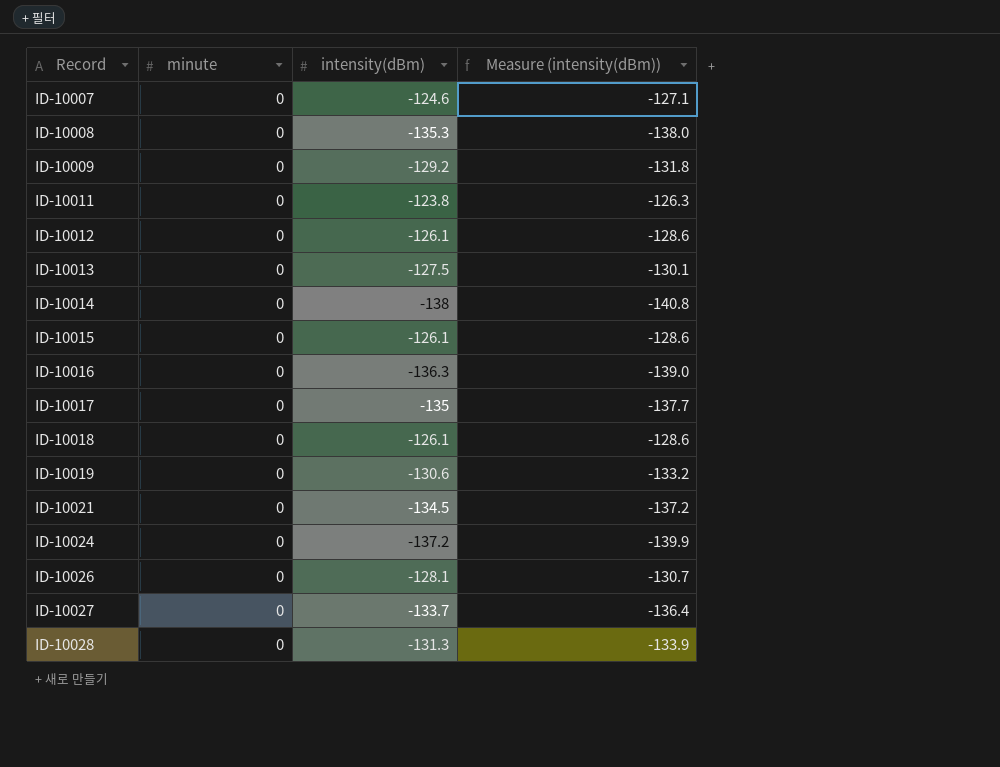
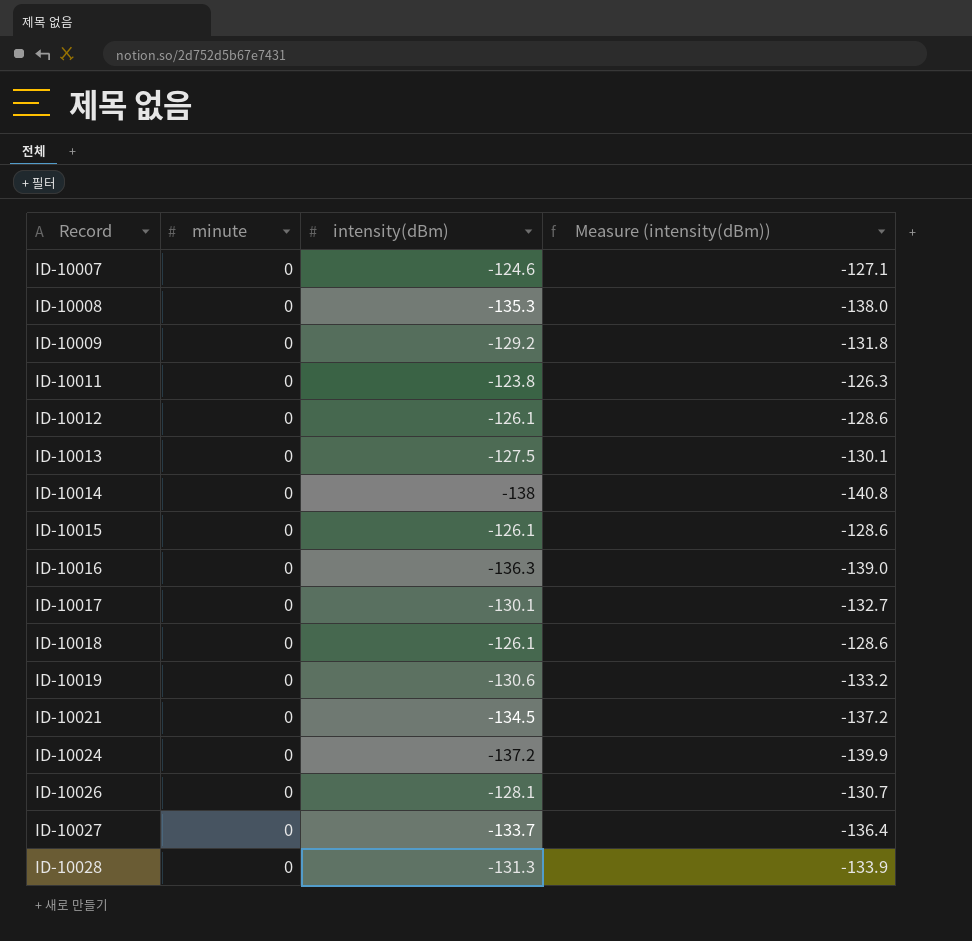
ID-10017 | intensity(dBm): -135 -> -130.1
ID-10017 | Measure (intensity(dBm)): -137.7 -> -132.7

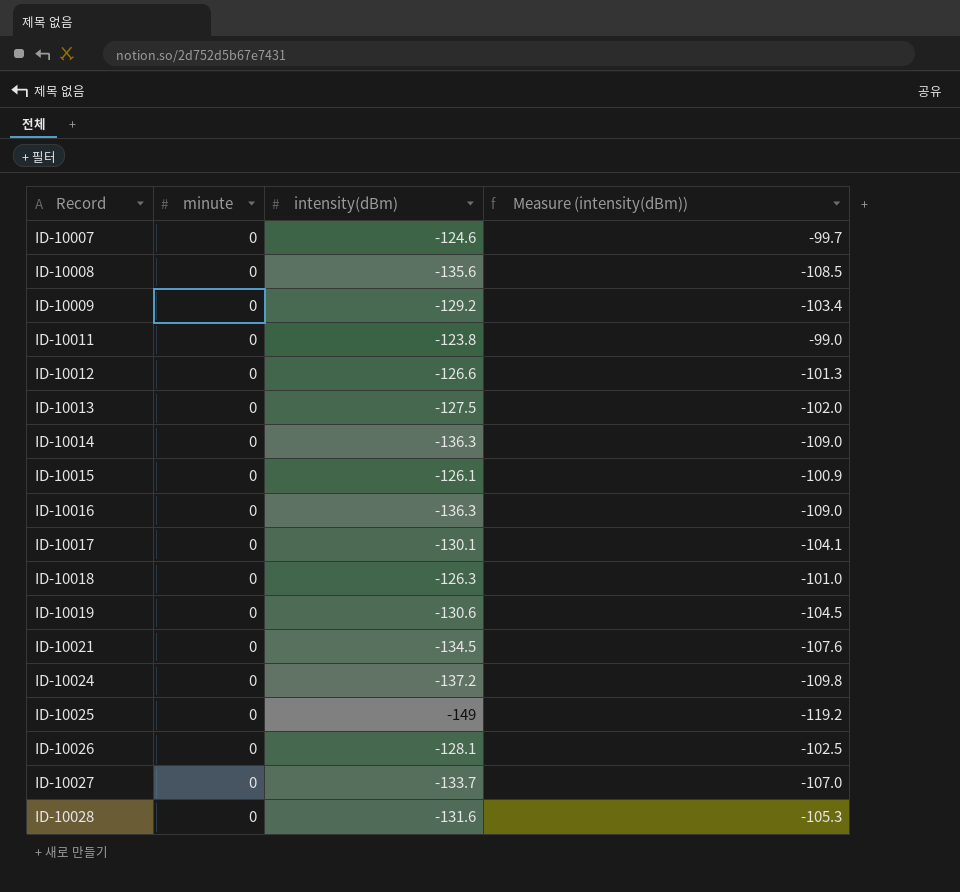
column Measure (intensity(dBm)) | formula: [intensity(dBm)] * 1.02 -> [intensity(dBm)] * 0.8
ID-10008 | intensity(dBm): -135.3 -> -135.6
ID-10012 | intensity(dBm): -126.1 -> -126.6
ID-10014 | intensity(dBm): -138 -> -136.3
ID-10018 | intensity(dBm): -126.1 -> -126.3
row ID-10025: none -> 0 | -149 | -119.2
ID-10028 | intensity(dBm): -131.3 -> -131.6

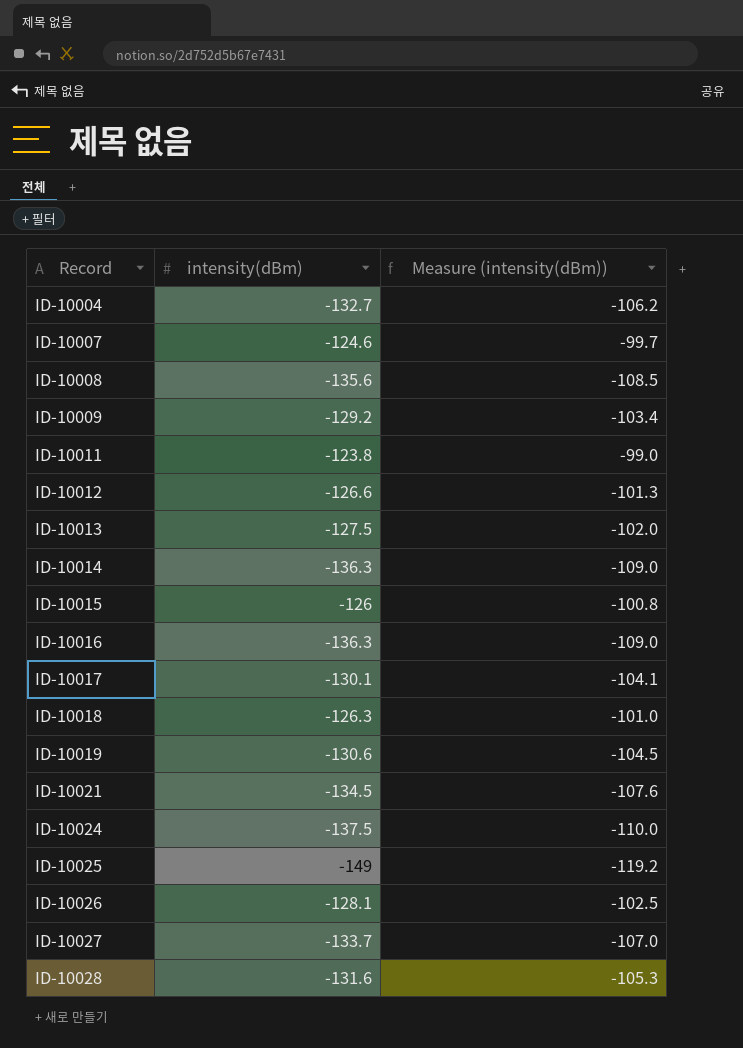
column minute | position: 2 -> none
row ID-10004: none -> -132.7 | -106.2
ID-10015 | intensity(dBm): -126.1 -> -126
ID-10015 | Measure (intensity(dBm)): -100.9 -> -100.8
ID-10024 | intensity(dBm): -137.2 -> -137.5
ID-10024 | Measure (intensity(dBm)): -109.8 -> -110.0

